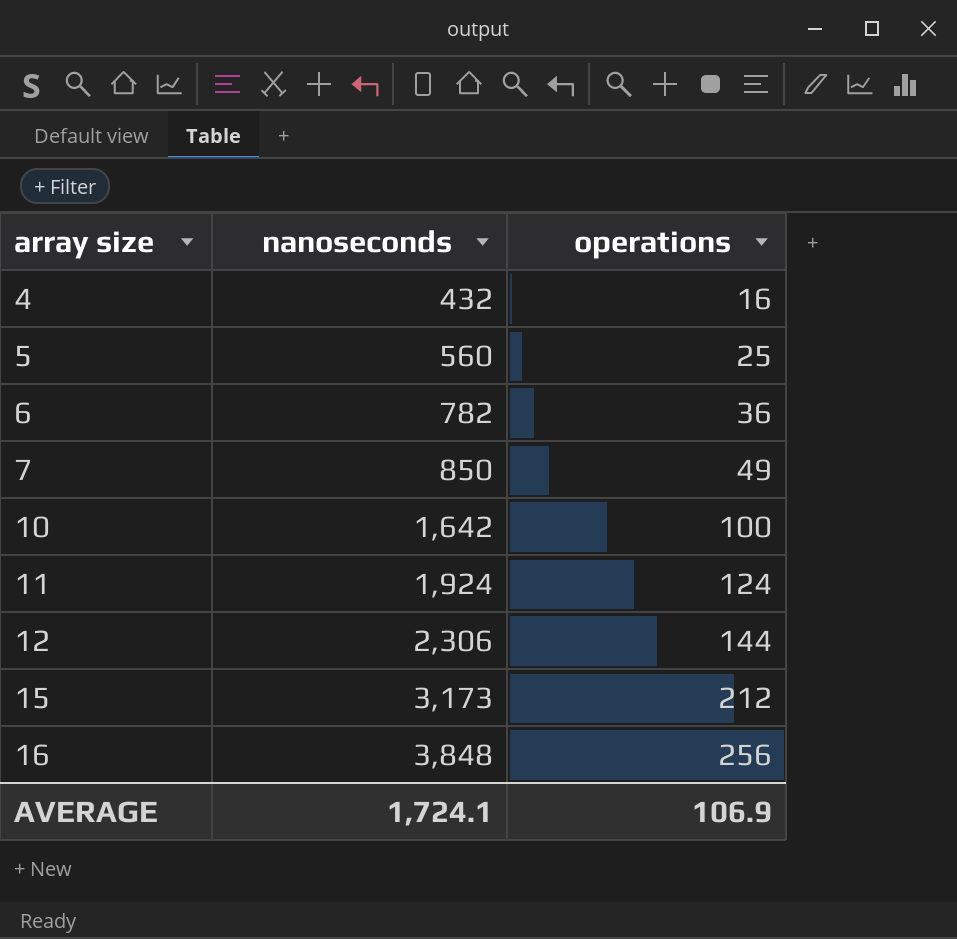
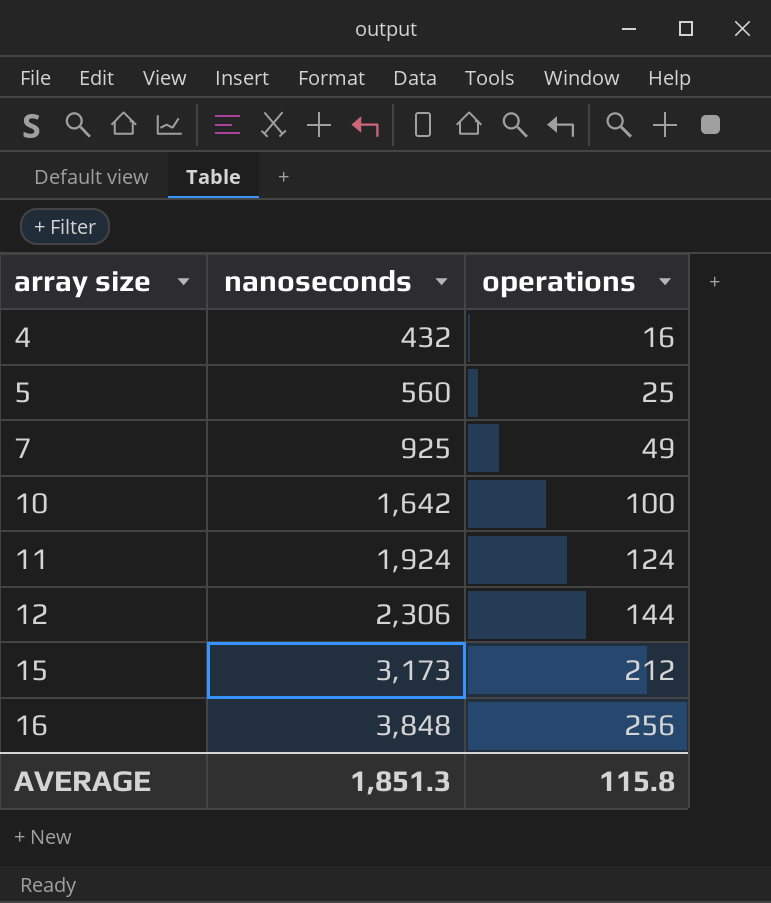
row 6: 782 | 36 -> none
7 | nanoseconds: 850 -> 925
AVERAGE | nanoseconds: 1,724.1 -> 1,851.3
AVERAGE | operations: 106.9 -> 115.8

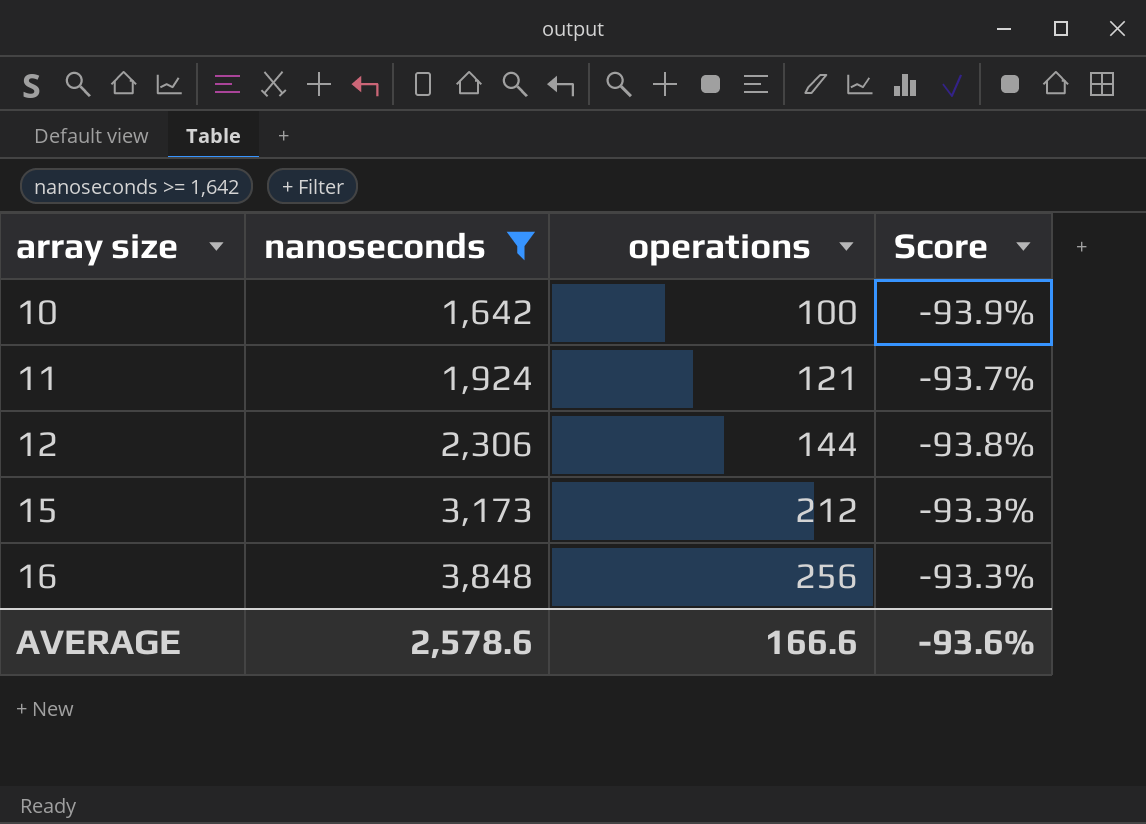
filter: none -> nanoseconds >= 1,642
column Score | formula: none -> ([operations] - [nanoseconds]) / [nanoseconds]
11 | operations: 124 -> 121
AVERAGE | nanoseconds: 1,851.3 -> 2,578.6
AVERAGE | operations: 115.8 -> 166.6

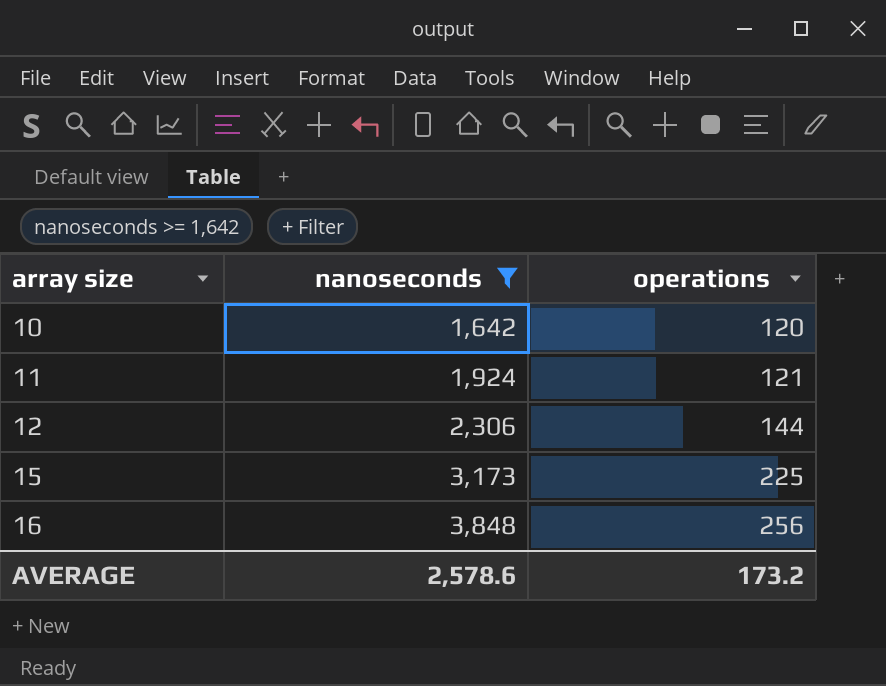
column Score | formula: ([operations] - [nanoseconds]) / [nanoseconds] -> none
10 | operations: 100 -> 120
15 | operations: 212 -> 225
AVERAGE | operations: 166.6 -> 173.2

